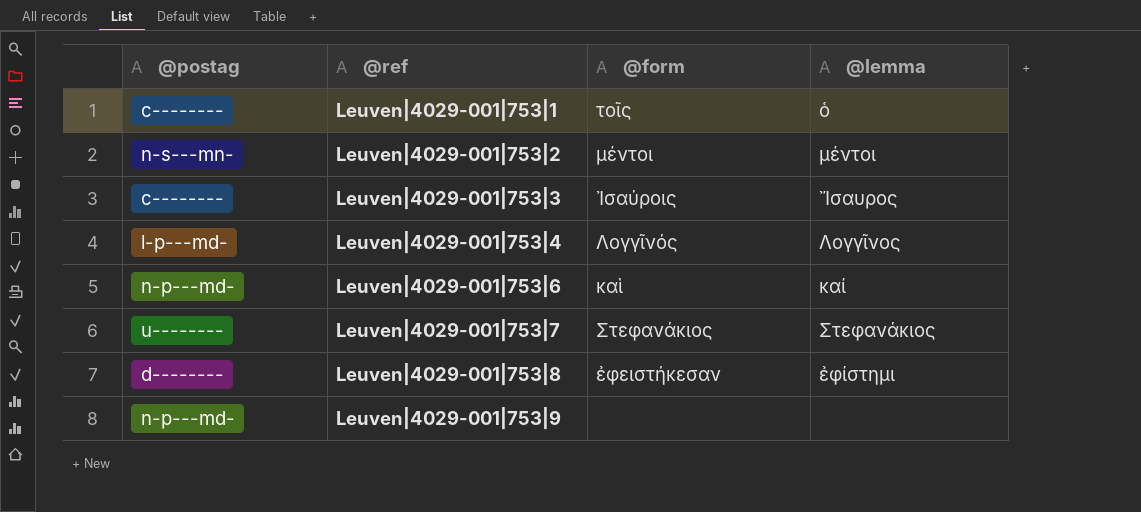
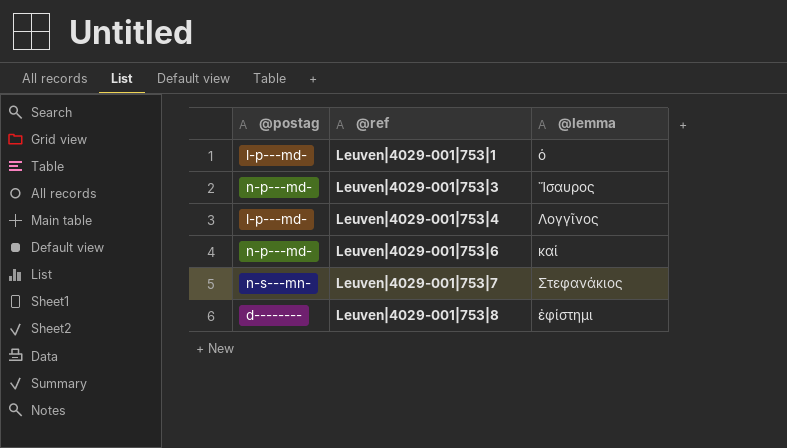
column @form | position: 3 -> none
row Leuven|4029-001|753|2: n-s---mn- | μέντοι | μέντοι -> none
row Leuven|4029-001|753|9: n-p---md- | none | none -> none
Leuven|4029-001|753|1 | @postag: c-------- -> l-p---md-
Leuven|4029-001|753|3 | @postag: c-------- -> n-p---md-
Leuven|4029-001|753|7 | @postag: u-------- -> n-s---mn-

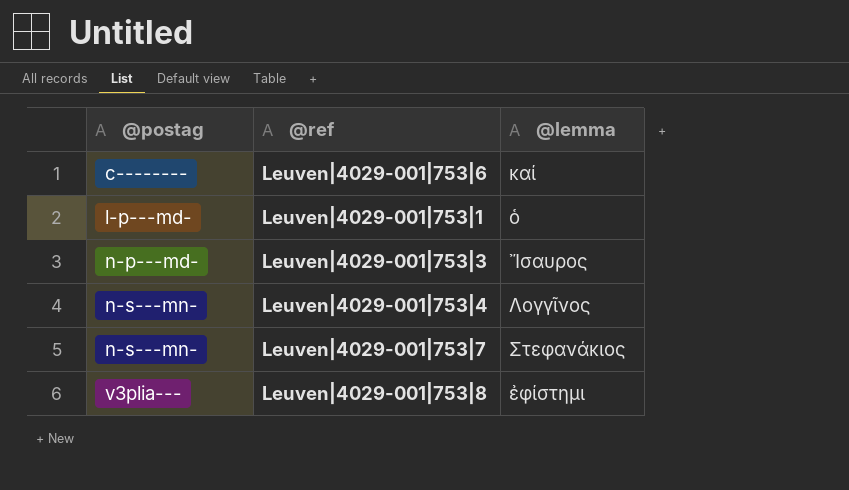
row order: @ref ascending -> @postag ascending
Leuven|4029-001|753|6 | @postag: n-p---md- -> c--------
Leuven|4029-001|753|4 | @postag: l-p---md- -> n-s---mn-
Leuven|4029-001|753|8 | @postag: d-------- -> v3plia---

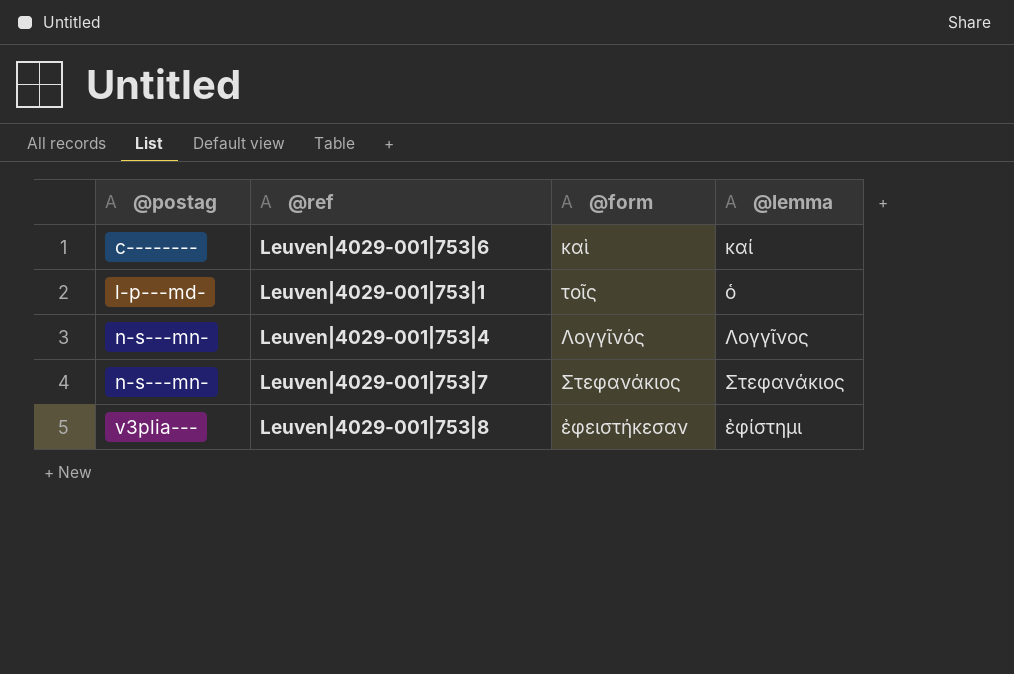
column @form | position: none -> 3
row Leuven|4029-001|753|3: n-p---md- | Ἴσαυρος -> none

